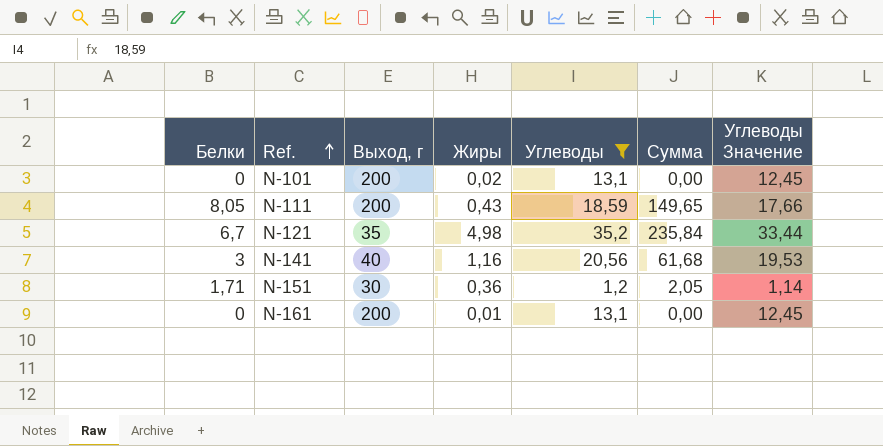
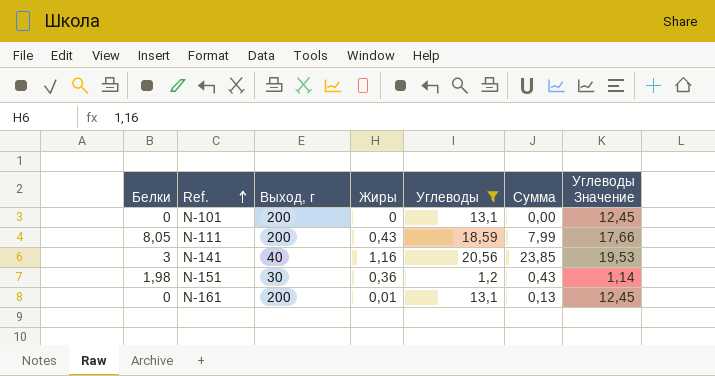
column Сумма | formula: [Белки] * [Углеводы] -> [Жиры] * [Углеводы]
row N-121: 6,7 | 35 | 4,98 | 35,2 | 235,84 | 33,44 -> none
N-101 | Жиры: 0,02 -> 0
N-151 | Белки: 1,71 -> 1,98

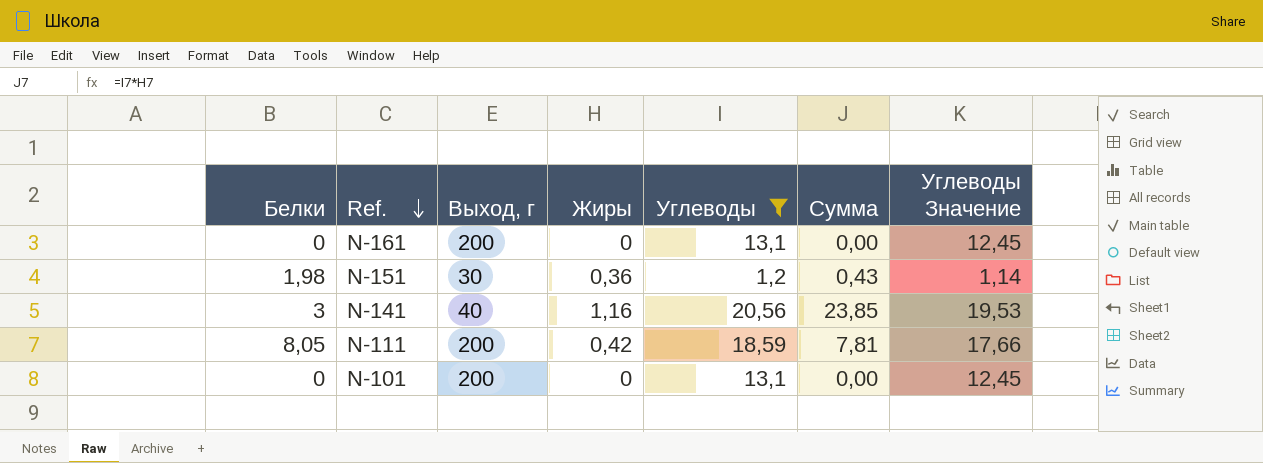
row order: Ref. ascending -> Ref. descending
N-161 | Жиры: 0,01 -> 0
N-161 | Сумма: 0,13 -> 0,00
N-111 | Жиры: 0,43 -> 0,42
N-111 | Сумма: 7,99 -> 7,81

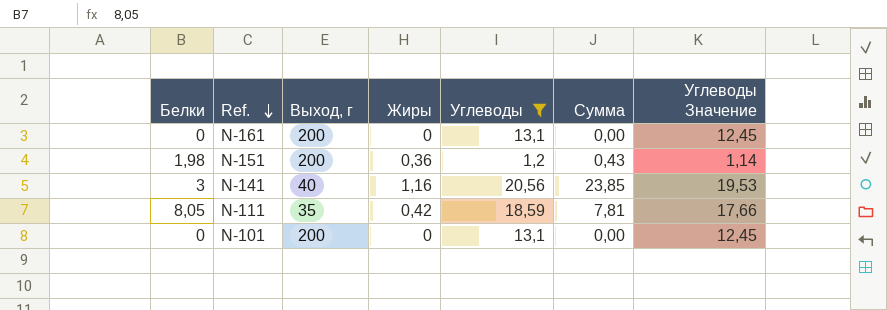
N-151 | Выход, г: 30 -> 200
N-111 | Выход, г: 200 -> 35

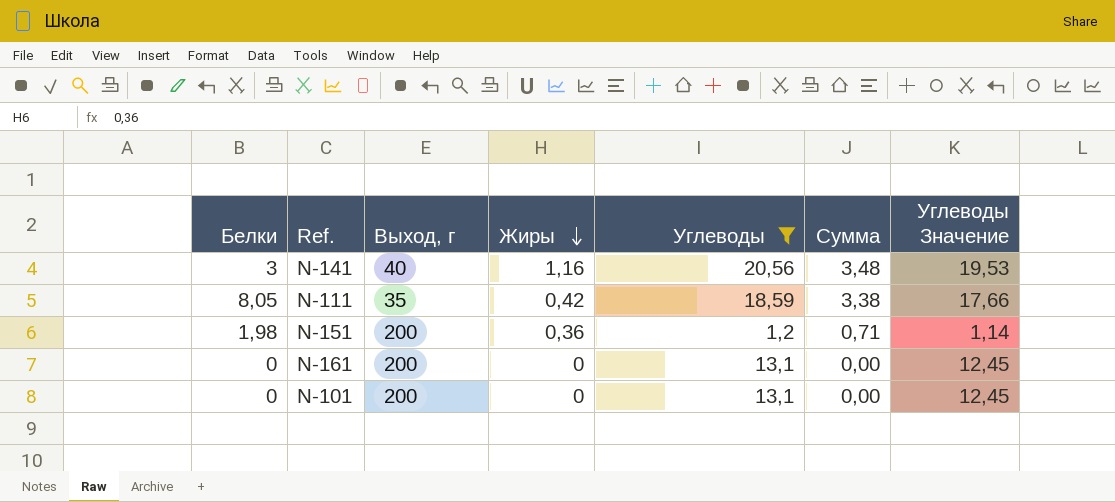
row order: Ref. descending -> Жиры descending
column Сумма | formula: [Жиры] * [Углеводы] -> [Белки] * [Жиры]

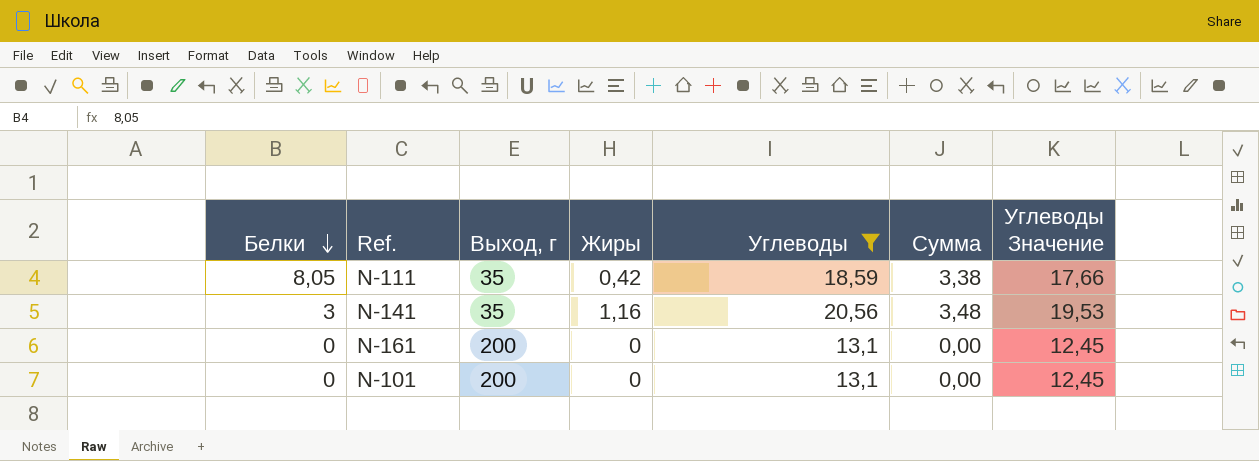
row order: Жиры descending -> Белки descending
row N-151: 1,98 | 200 | 0,36 | 1,2 | 0,71 | 1,14 -> none
N-141 | Выход, г: 40 -> 35

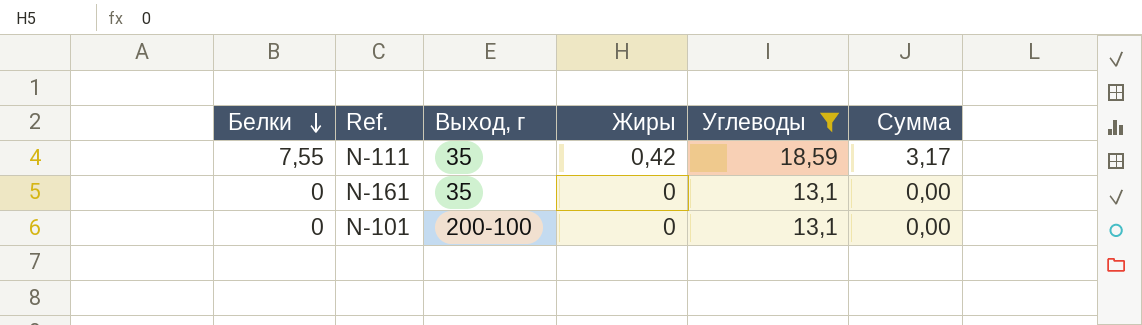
column Углеводы Значение | formula: [Углеводы] * 0,95 -> none
row N-141: 3 | 35 | 1,16 | 20,56 | 3,48 | 19,53 -> none
N-111 | Белки: 8,05 -> 7,55
N-111 | Сумма: 3,38 -> 3,17
N-161 | Выход, г: 200 -> 35
N-101 | Выход, г: 200 -> 200-100

